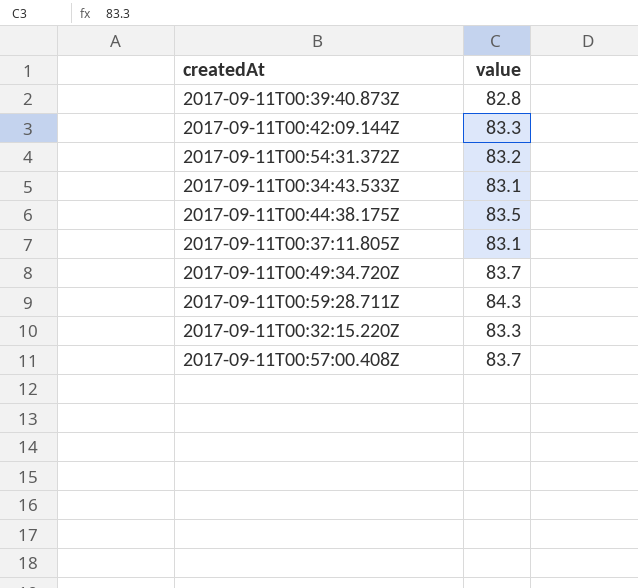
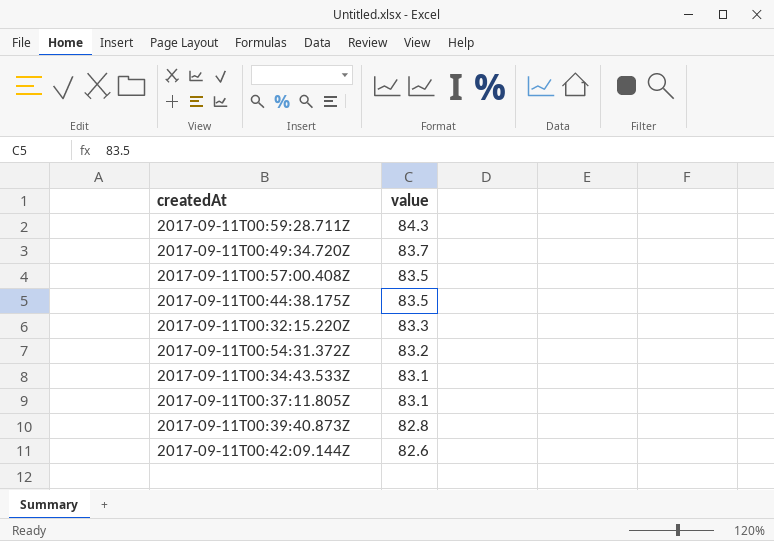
row order: none -> value descending
2017-09-11T00:57:00.408Z | value: 83.7 -> 83.5
2017-09-11T00:42:09.144Z | value: 83.3 -> 82.6

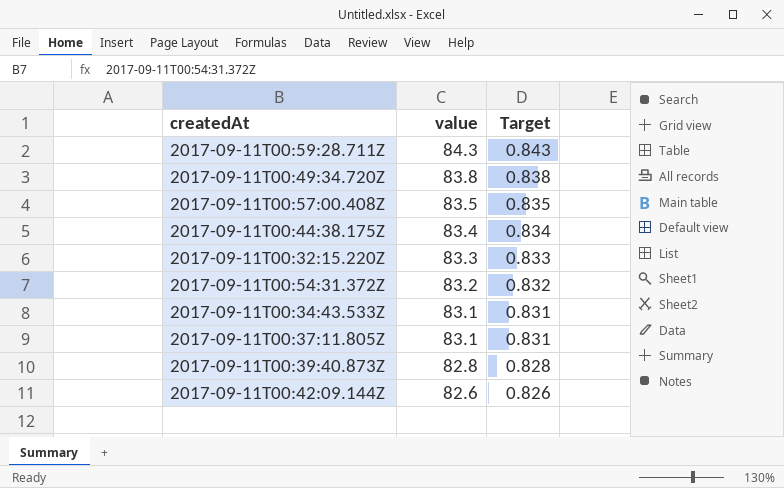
column Target | formula: none -> [value] * 0.01
2017-09-11T00:49:34.720Z | value: 83.7 -> 83.8
2017-09-11T00:44:38.175Z | value: 83.5 -> 83.4

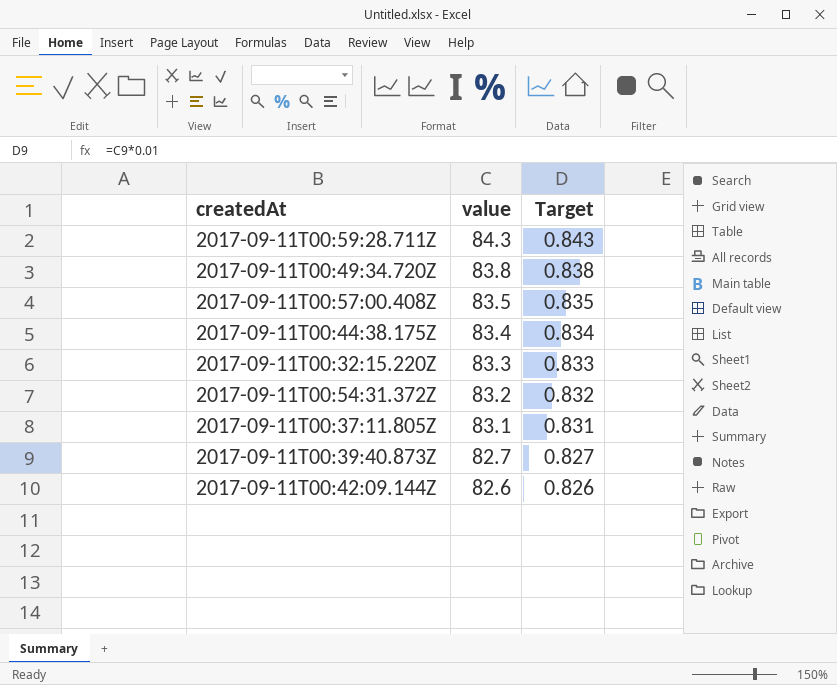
row 2017-09-11T00:34:43.533Z: 83.1 | 0.831 -> none
2017-09-11T00:39:40.873Z | value: 82.8 -> 82.7
2017-09-11T00:39:40.873Z | Target: 0.828 -> 0.827

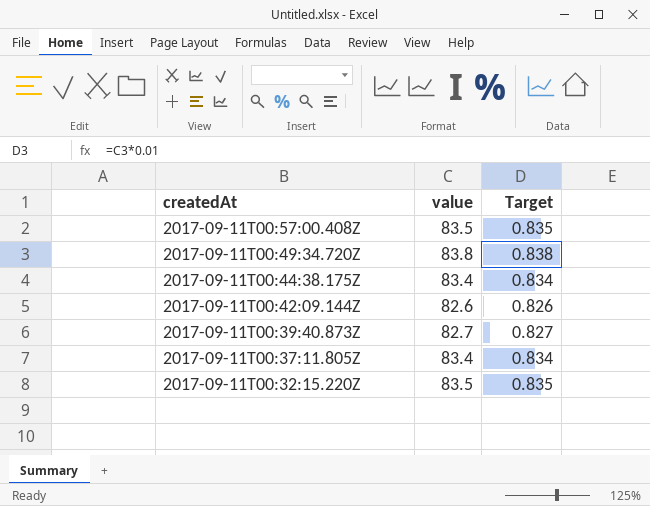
row order: value descending -> createdAt descending
row 2017-09-11T00:59:28.711Z: 84.3 | 0.843 -> none
row 2017-09-11T00:54:31.372Z: 83.2 | 0.832 -> none
2017-09-11T00:37:11.805Z | value: 83.1 -> 83.4
2017-09-11T00:37:11.805Z | Target: 0.831 -> 0.834
2017-09-11T00:32:15.220Z | value: 83.3 -> 83.5
2017-09-11T00:32:15.220Z | Target: 0.833 -> 0.835

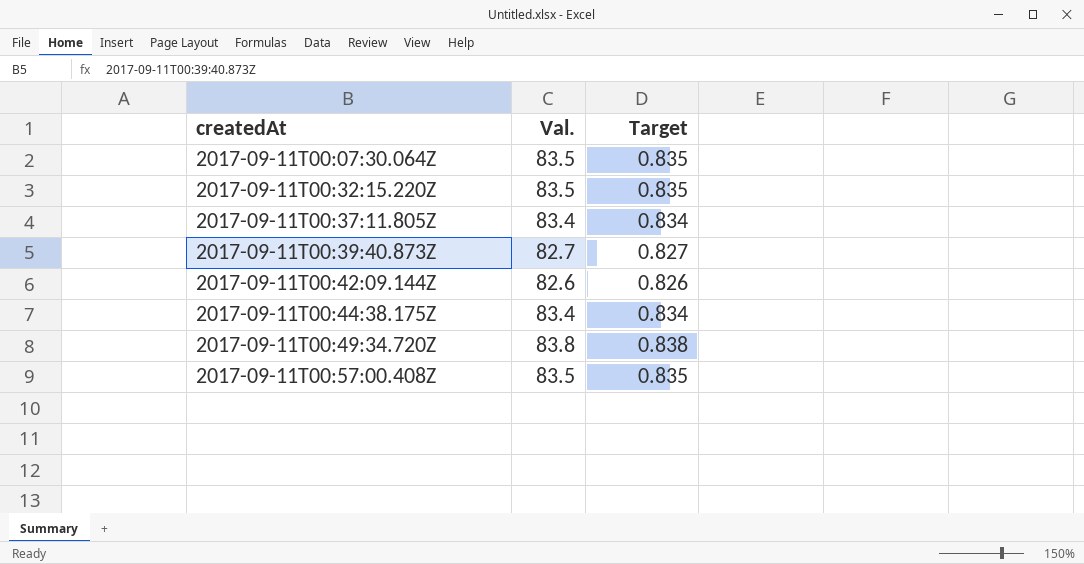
row order: createdAt descending -> createdAt ascending
column name: value -> Val.
row 2017-09-11T00:07:30.064Z: none -> 83.5 | 0.835

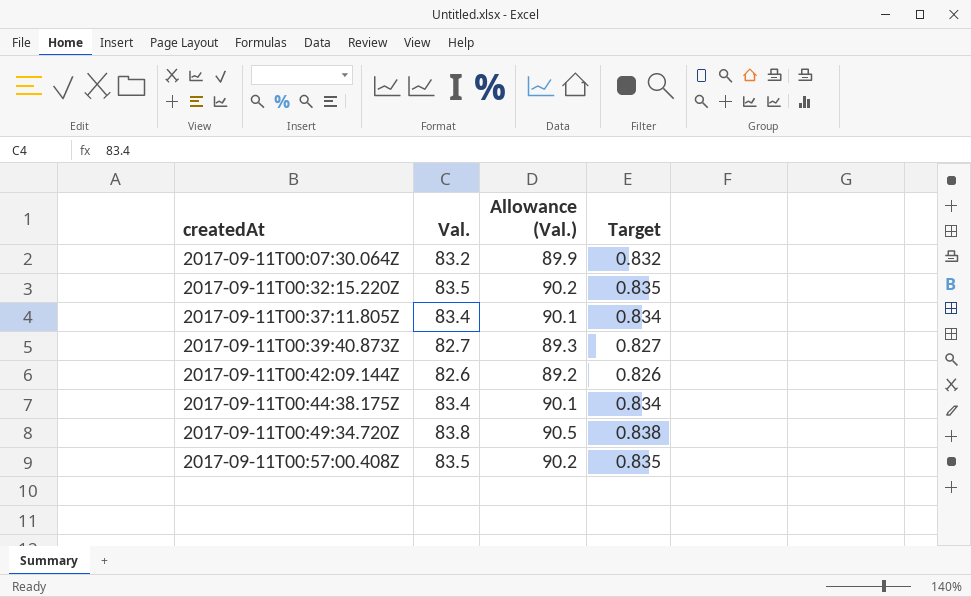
column Allowance (Val.) | formula: none -> [Val.] * 1.08
2017-09-11T00:07:30.064Z | Val.: 83.5 -> 83.2
2017-09-11T00:07:30.064Z | Target: 0.835 -> 0.832

